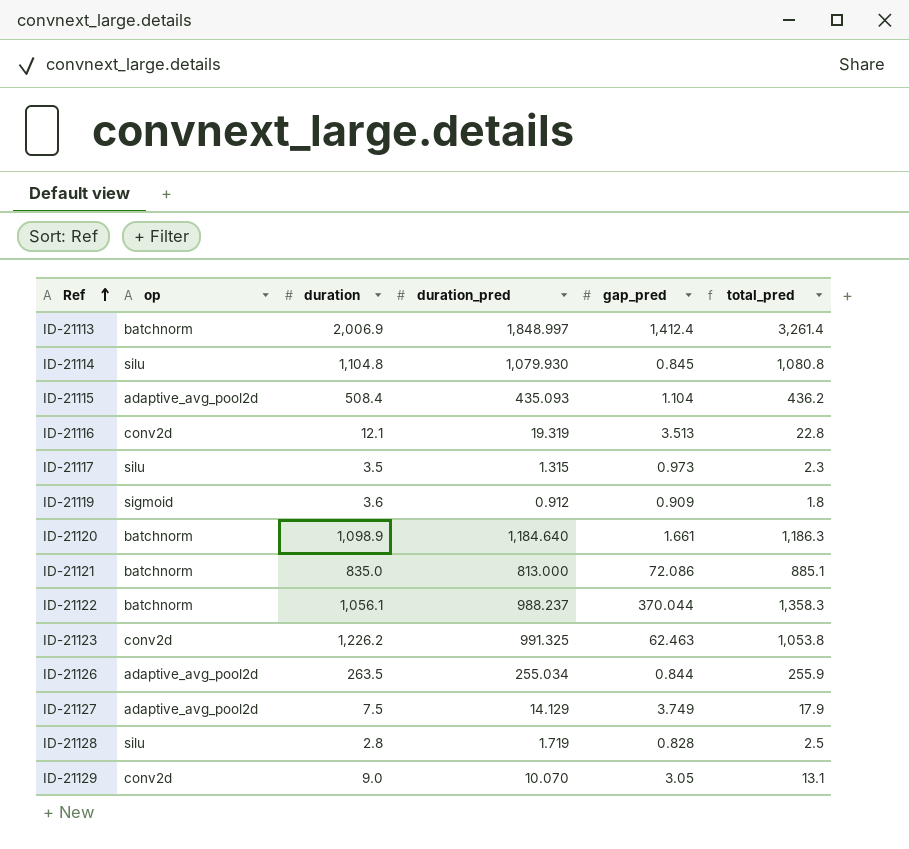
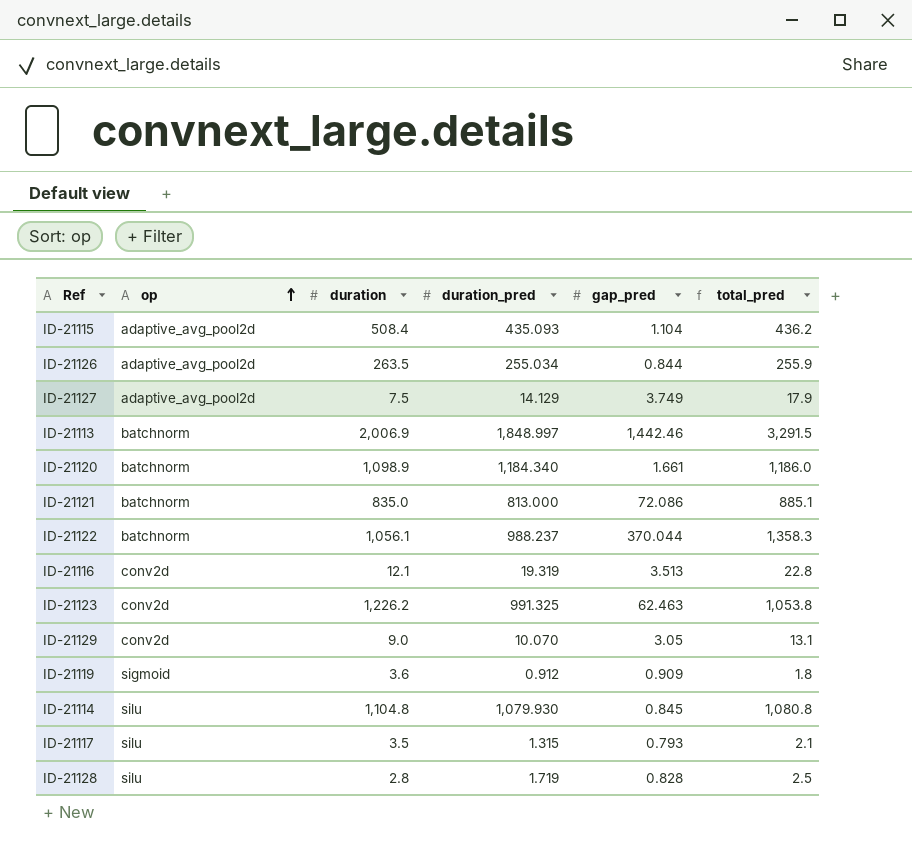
row order: Ref ascending -> op ascending
ID-21113 | gap_pred: 1,412.4 -> 1,442.46
ID-21113 | total_pred: 3,261.4 -> 3,291.5
ID-21120 | duration_pred: 1,184.640 -> 1,184.340
ID-21120 | total_pred: 1,186.3 -> 1,186.0
ID-21117 | gap_pred: 0.973 -> 0.793
ID-21117 | total_pred: 2.3 -> 2.1

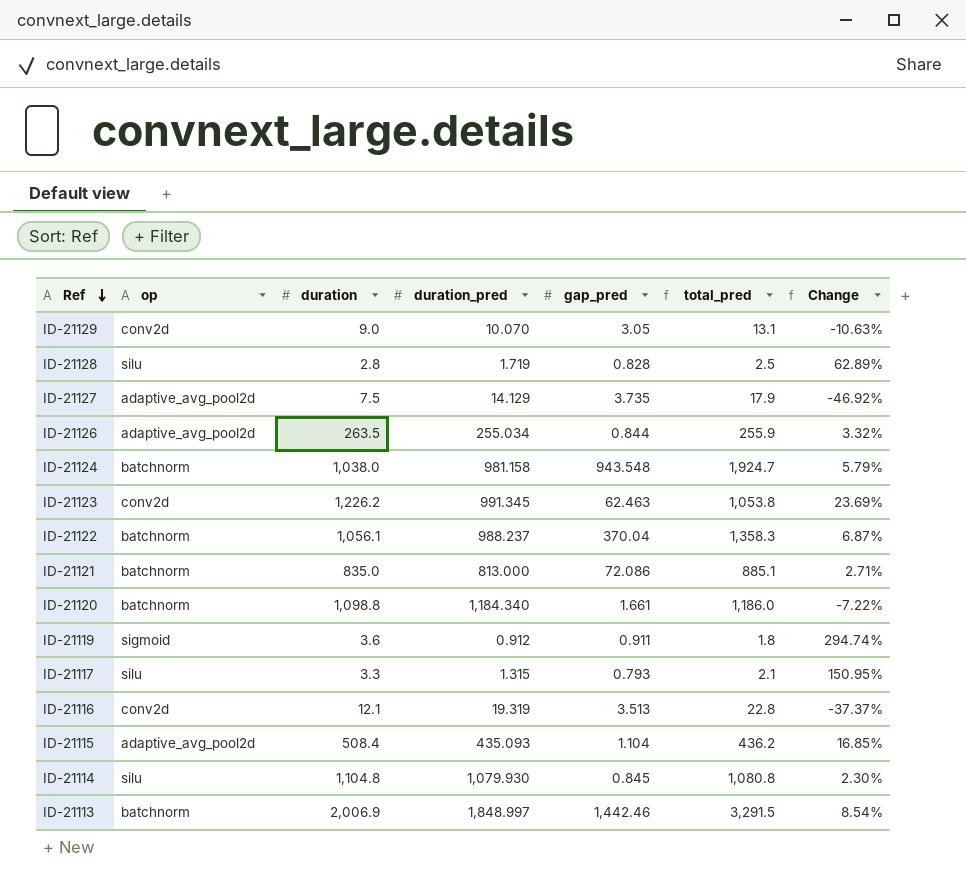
row order: op ascending -> Ref descending
column Change | formula: none -> ([duration] - [duration_pred]) / [duration_pred]
ID-21127 | gap_pred: 3.749 -> 3.735
row ID-21124: none -> batchnorm | 1,038.0 | 981.158 | 943.548 | 1,924.7 | 5.79%
ID-21123 | duration_pred: 991.325 -> 991.345
ID-21122 | gap_pred: 370.044 -> 370.04
ID-21120 | duration: 1,098.9 -> 1,098.8
ID-21119 | gap_pred: 0.909 -> 0.911
ID-21117 | duration: 3.5 -> 3.3

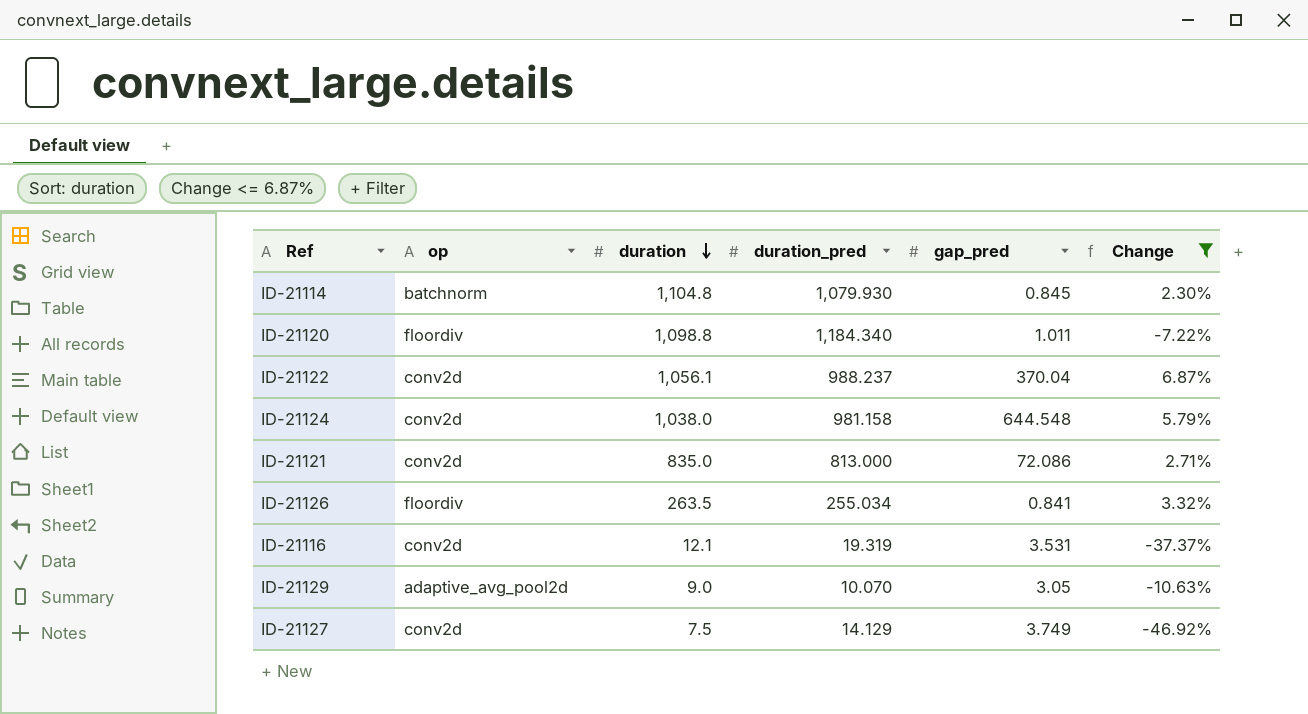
filter: none -> Change <= 6.87%
row order: Ref descending -> duration descending
column total_pred | formula: [duration_pred] + [gap_pred] -> none
ID-21114 | op: silu -> batchnorm
ID-21120 | op: batchnorm -> floordiv
ID-21120 | gap_pred: 1.661 -> 1.011
ID-21122 | op: batchnorm -> conv2d
ID-21124 | op: batchnorm -> conv2d
ID-21124 | gap_pred: 943.548 -> 644.548
ID-21121 | op: batchnorm -> conv2d
ID-21126 | op: adaptive_avg_pool2d -> floordiv
ID-21126 | gap_pred: 0.844 -> 0.841
ID-21116 | gap_pred: 3.513 -> 3.531
ID-21129 | op: conv2d -> adaptive_avg_pool2d
ID-21127 | op: adaptive_avg_pool2d -> conv2d
ID-21127 | gap_pred: 3.735 -> 3.749

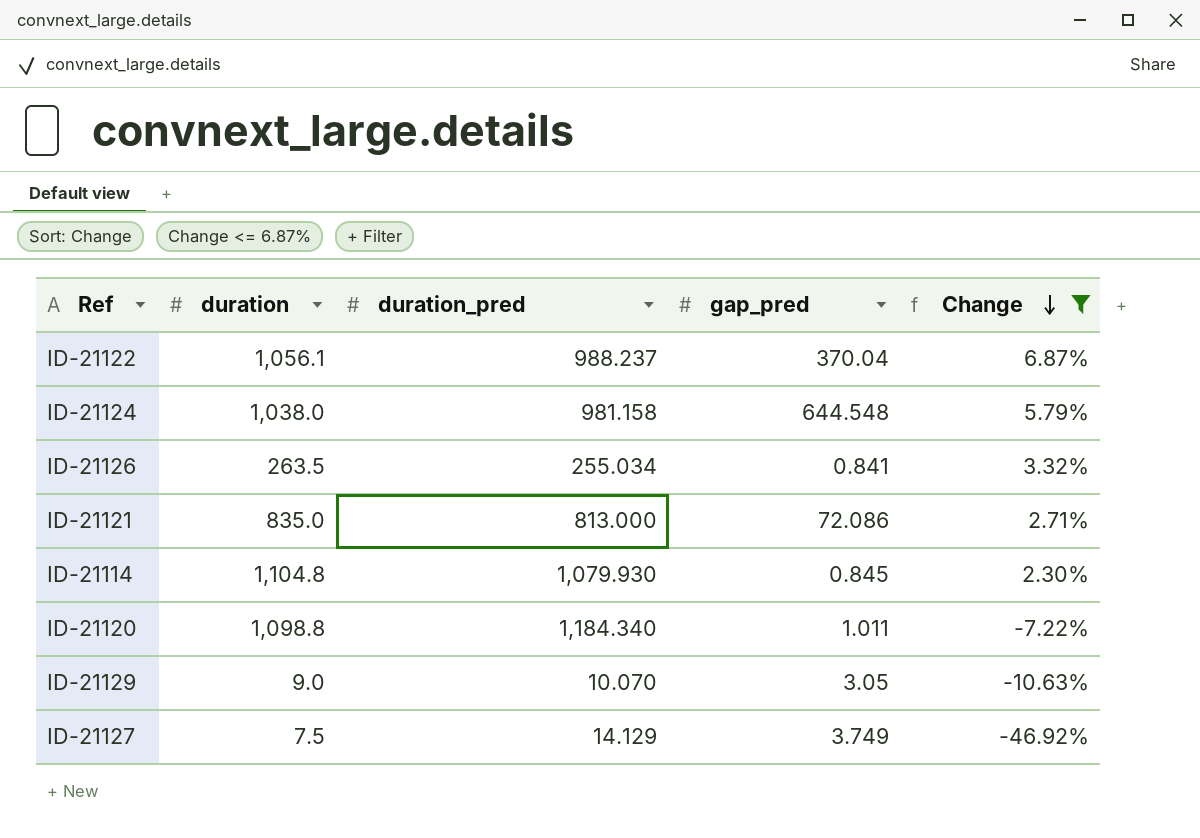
row order: duration descending -> Change descending
column op | position: 2 -> none
row ID-21116: conv2d | 12.1 | 19.319 | 3.531 | -37.37% -> none

